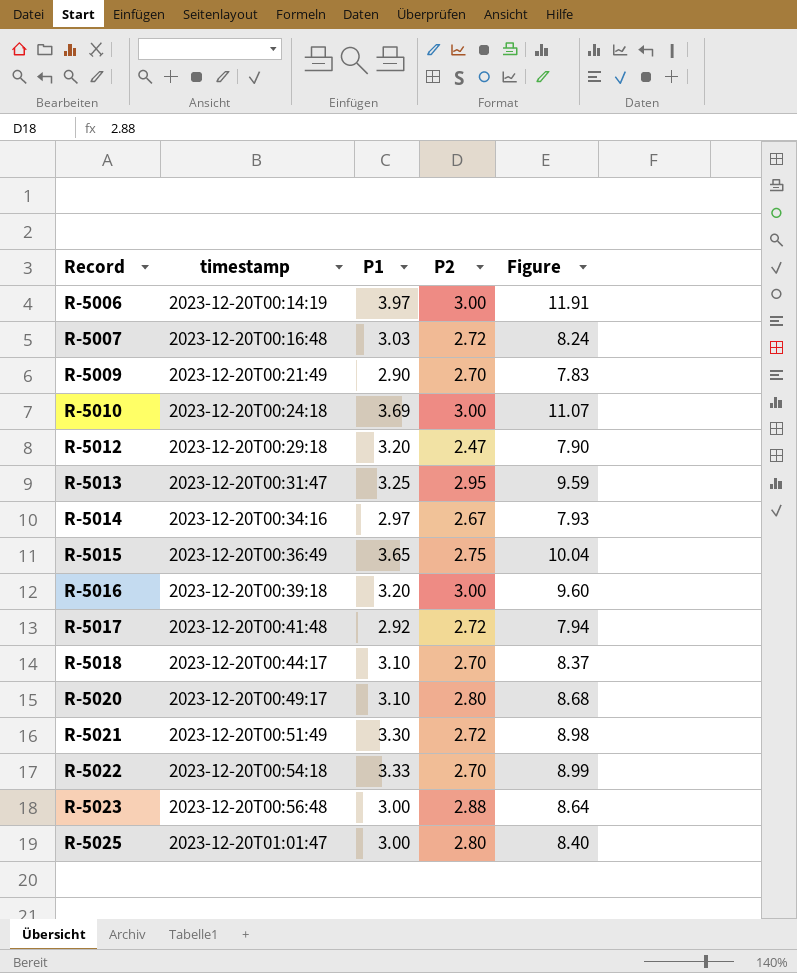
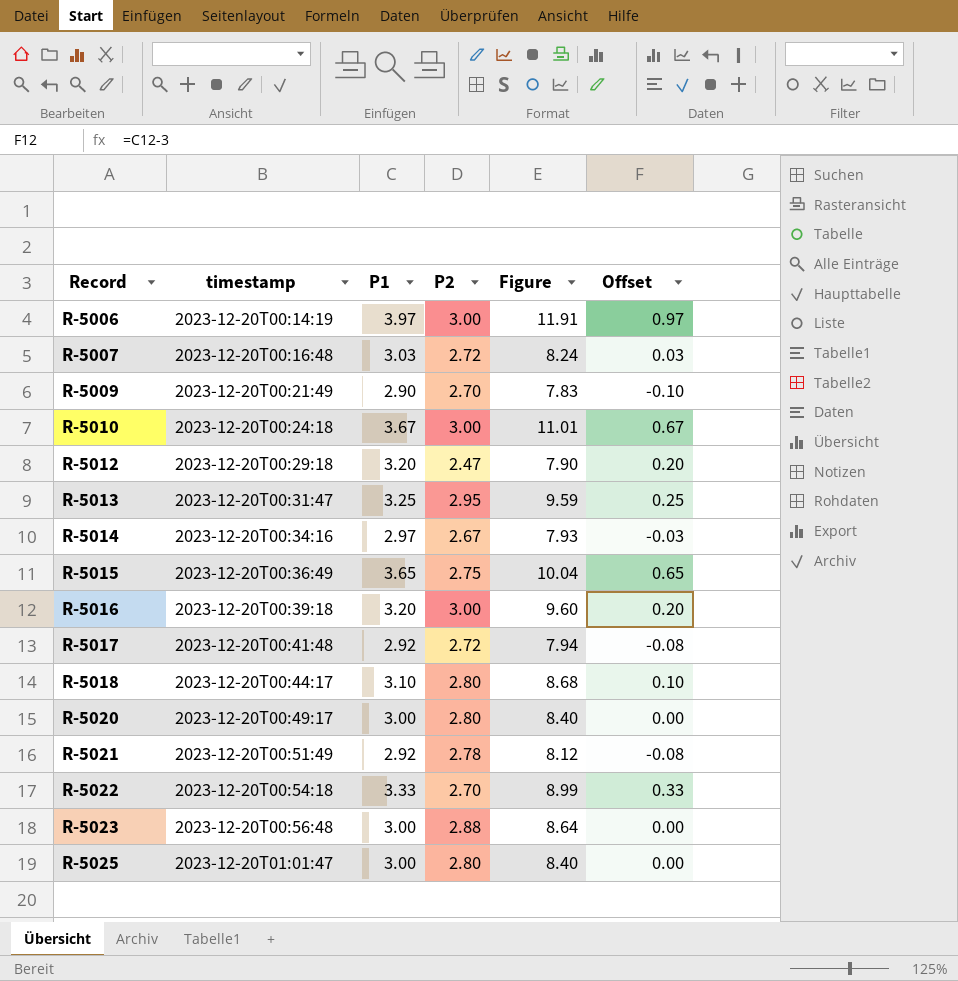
column Offset | formula: none -> [P1] - 3
R-5010 | P1: 3.69 -> 3.67
R-5010 | Figure: 11.07 -> 11.01
R-5018 | P2: 2.70 -> 2.80
R-5018 | Figure: 8.37 -> 8.68
R-5020 | P1: 3.10 -> 3.00
R-5020 | Figure: 8.68 -> 8.40
R-5021 | P1: 3.30 -> 2.92
R-5021 | P2: 2.72 -> 2.78
R-5021 | Figure: 8.98 -> 8.12

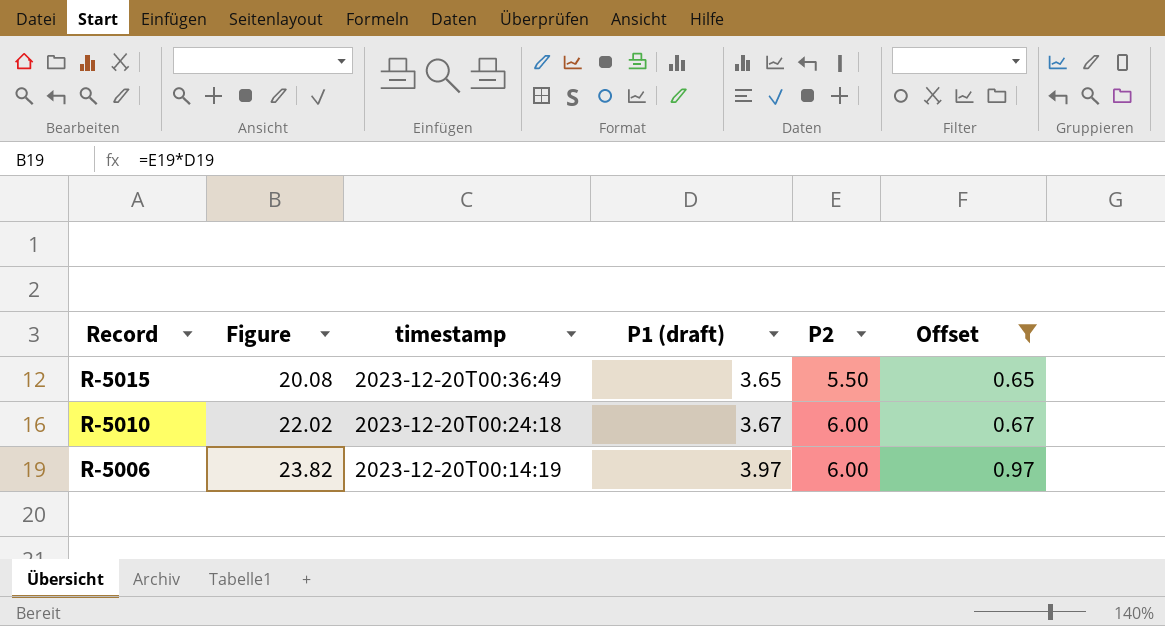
filter: none -> Offset >= 0.65
row order: Record ascending -> Record descending
column Figure | position: 5 -> 2
column name: P1 -> P1 (draft)
R-5015 | Figure: 10.04 -> 20.08
R-5015 | P2: 2.75 -> 5.50
R-5010 | Figure: 11.01 -> 22.02
R-5010 | P2: 3.00 -> 6.00
R-5006 | Figure: 11.91 -> 23.82
R-5006 | P2: 3.00 -> 6.00

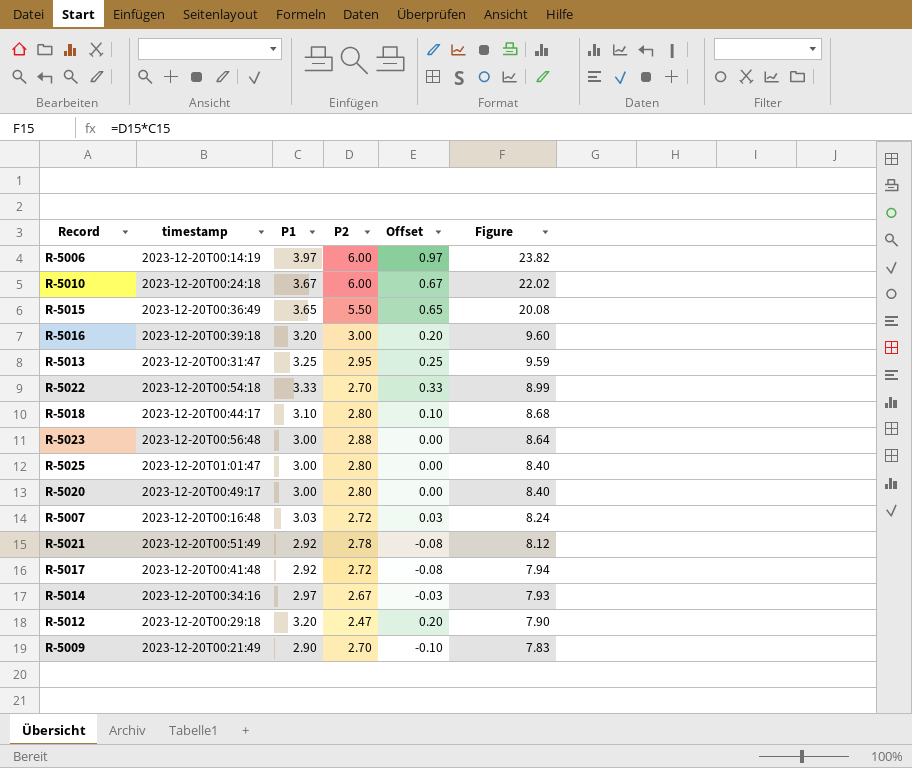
filter: Offset >= 0.65 -> none
row order: Record descending -> Figure descending
column name: P1 (draft) -> P1
column Figure | position: 2 -> 6

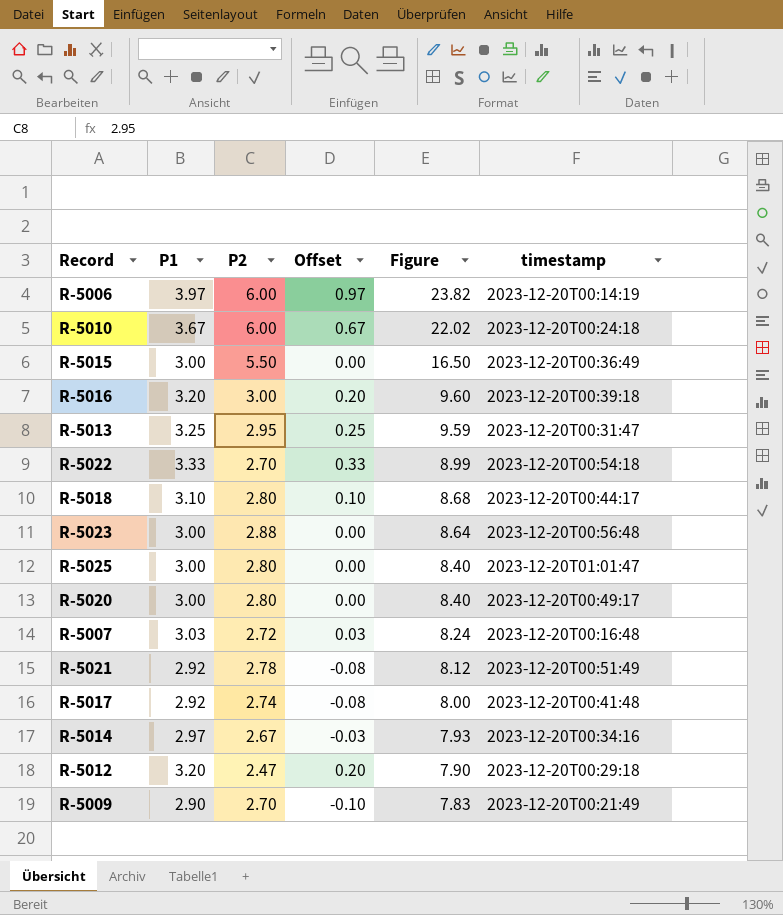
column timestamp | position: 2 -> 6
R-5015 | P1: 3.65 -> 3.00
R-5015 | Offset: 0.65 -> 0.00
R-5015 | Figure: 20.08 -> 16.50
R-5017 | P2: 2.72 -> 2.74
R-5017 | Figure: 7.94 -> 8.00

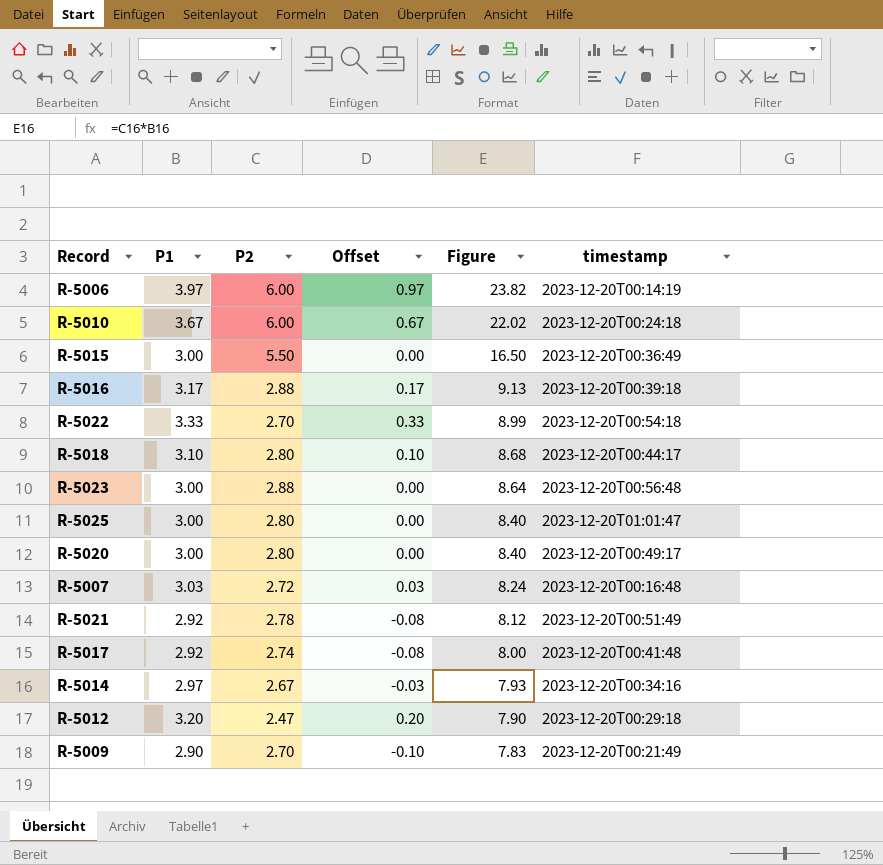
row R-5013: 3.25 | 2.95 | 0.25 | 9.59 | 2023-12-20T00:31:47 -> none
R-5016 | P1: 3.20 -> 3.17
R-5016 | P2: 3.00 -> 2.88
R-5016 | Offset: 0.20 -> 0.17
R-5016 | Figure: 9.60 -> 9.13

